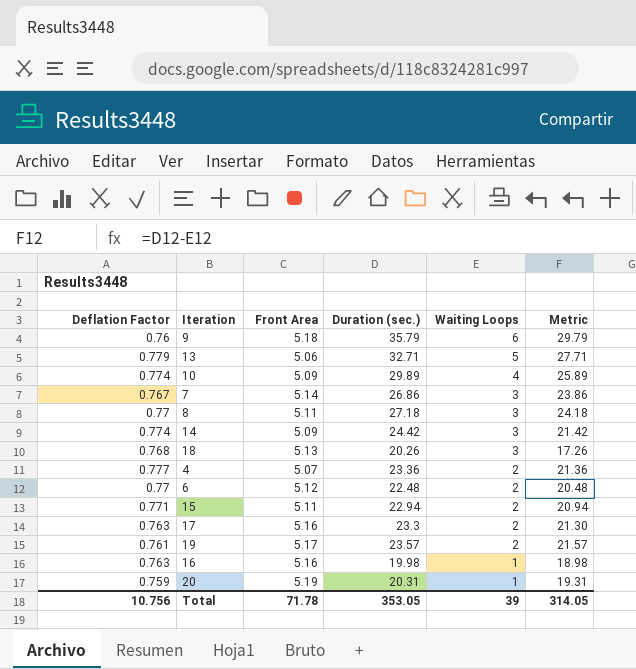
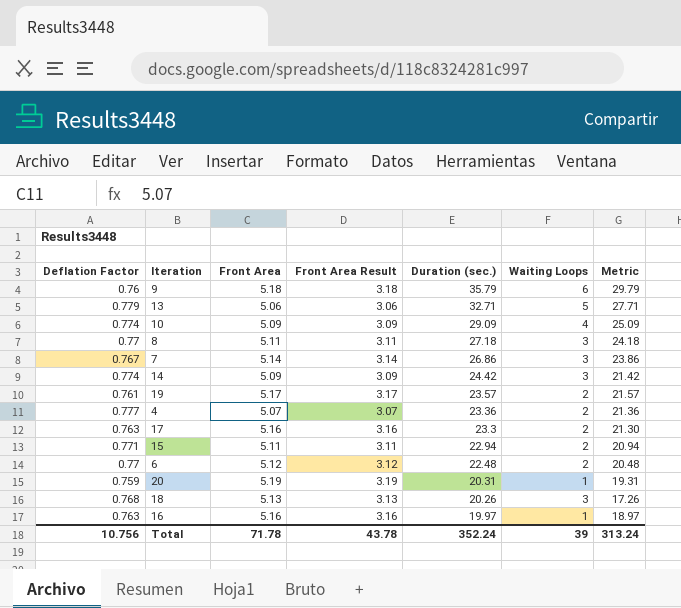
row order: Waiting Loops descending -> Duration (sec.) descending
column Front Area Result | formula: none -> [Front Area] - 2
10 | Duration (sec.): 29.89 -> 29.09
10 | Metric: 25.89 -> 25.09
16 | Duration (sec.): 19.98 -> 19.97
16 | Metric: 18.98 -> 18.97
Total | Duration (sec.): 353.05 -> 352.24
Total | Metric: 314.05 -> 313.24

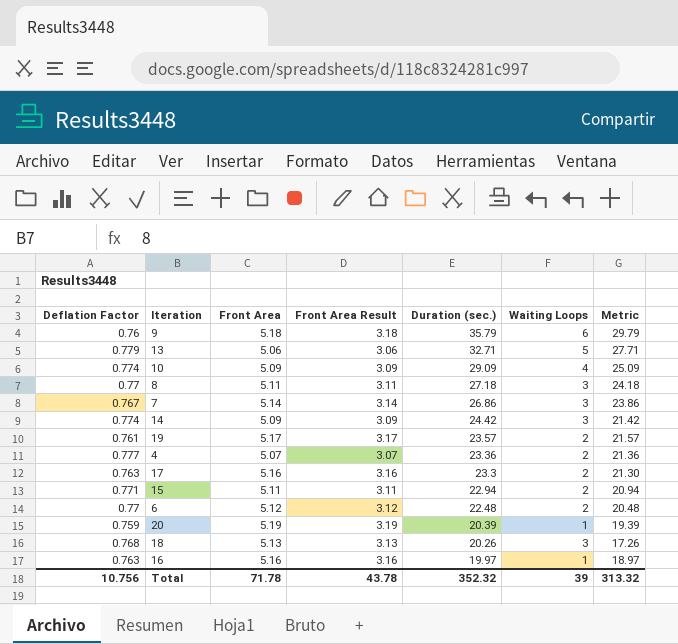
20 | Duration (sec.): 20.31 -> 20.39
20 | Metric: 19.31 -> 19.39
Total | Duration (sec.): 352.24 -> 352.32
Total | Metric: 313.24 -> 313.32

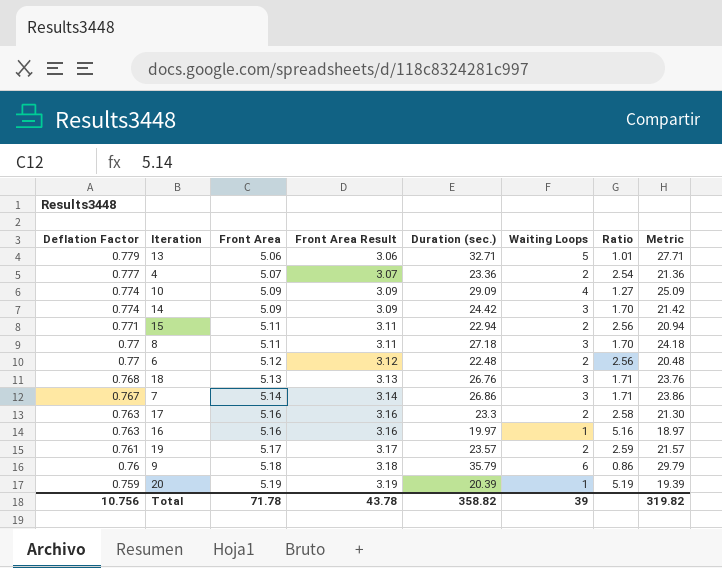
row order: Duration (sec.) descending -> Deflation Factor descending
column Ratio | formula: none -> [Front Area] / [Waiting Loops]
18 | Duration (sec.): 20.26 -> 26.76
18 | Metric: 17.26 -> 23.76
Total | Duration (sec.): 352.32 -> 358.82
Total | Metric: 313.32 -> 319.82

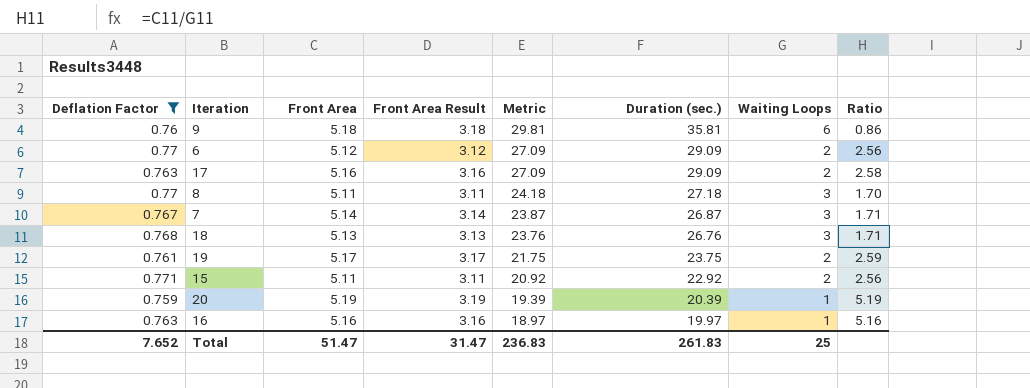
filter: none -> Deflation Factor <= 0.771
row order: Deflation Factor descending -> Metric descending
column Metric | position: 8 -> 5
9 | Metric: 29.79 -> 29.81
9 | Duration (sec.): 35.79 -> 35.81
6 | Metric: 20.48 -> 27.09
6 | Duration (sec.): 22.48 -> 29.09
17 | Metric: 21.30 -> 27.09
17 | Duration (sec.): 23.3 -> 29.09
7 | Metric: 23.86 -> 23.87
7 | Duration (sec.): 26.86 -> 26.87
19 | Metric: 21.57 -> 21.75
19 | Duration (sec.): 23.57 -> 23.75
15 | Metric: 20.94 -> 20.92
15 | Duration (sec.): 22.94 -> 22.92
Total | Deflation Factor: 10.756 -> 7.652
Total | Front Area: 71.78 -> 51.47
Total | Front Area Result: 43.78 -> 31.47
Total | Metric: 319.82 -> 236.83
Total | Duration (sec.): 358.82 -> 261.83
Total | Waiting Loops: 39 -> 25

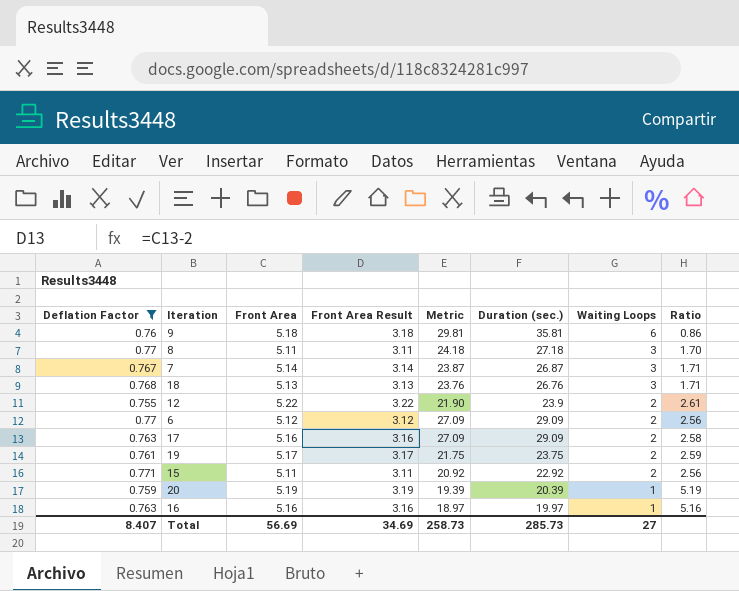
row order: Metric descending -> Waiting Loops descending
row 12: none -> 0.755 | 5.22 | 3.22 | 21.90 | 23.9 | 2 | 2.61
Total | Deflation Factor: 7.652 -> 8.407
Total | Front Area: 51.47 -> 56.69
Total | Front Area Result: 31.47 -> 34.69
Total | Metric: 236.83 -> 258.73
Total | Duration (sec.): 261.83 -> 285.73
Total | Waiting Loops: 25 -> 27

